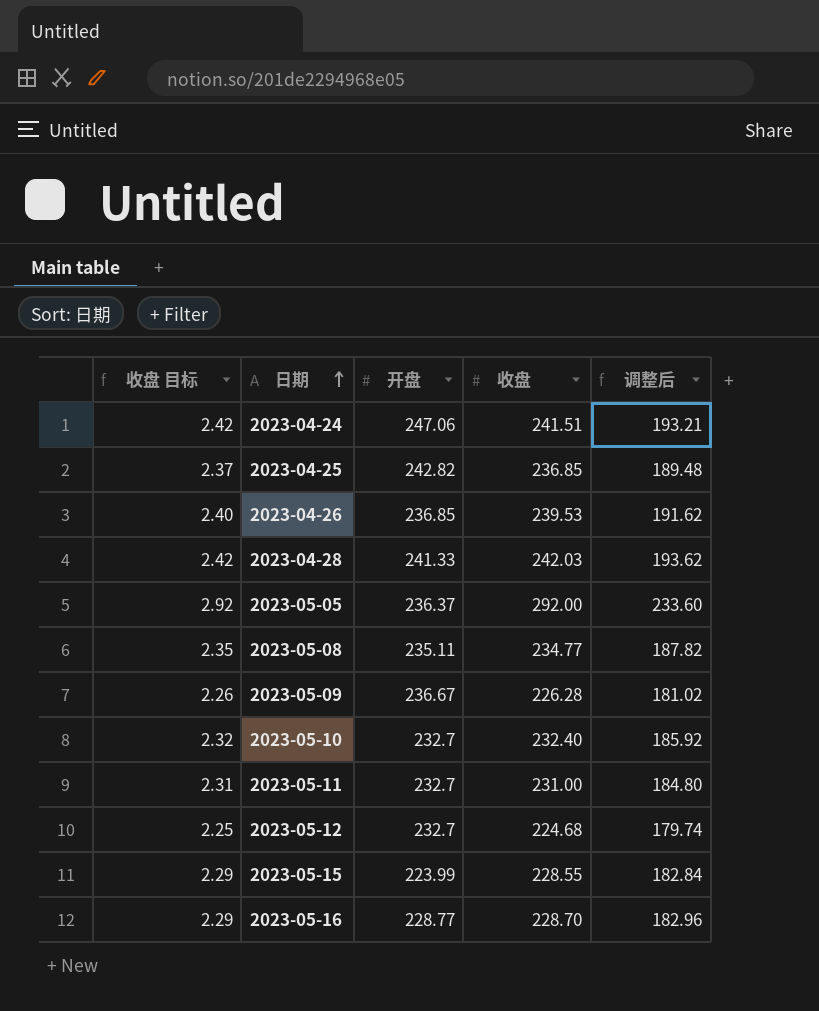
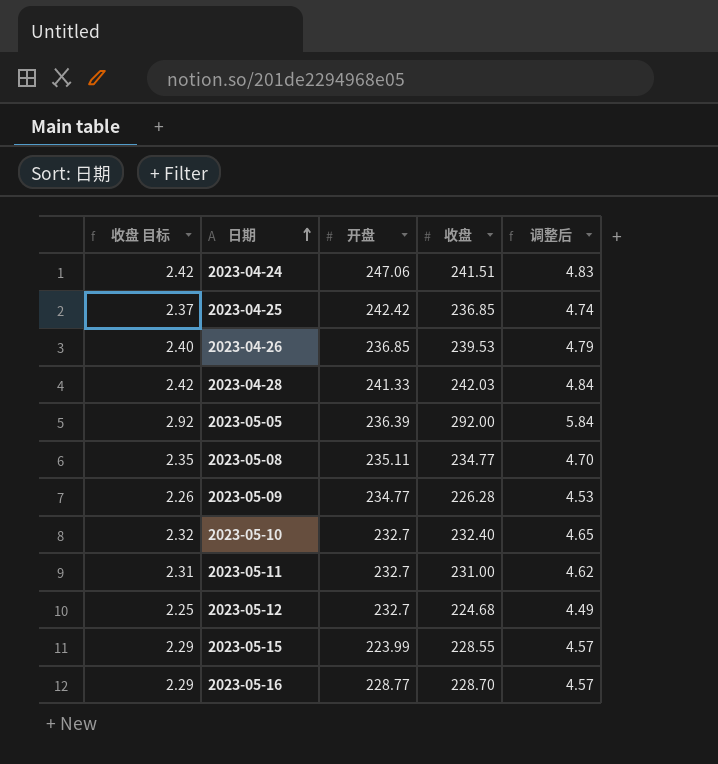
column 调整后 | formula: [收盘] * 0.8 -> [收盘] * 0.02
2023-04-25 | 开盘: 242.82 -> 242.42
2023-05-05 | 开盘: 236.37 -> 236.39
2023-05-09 | 开盘: 236.67 -> 234.77

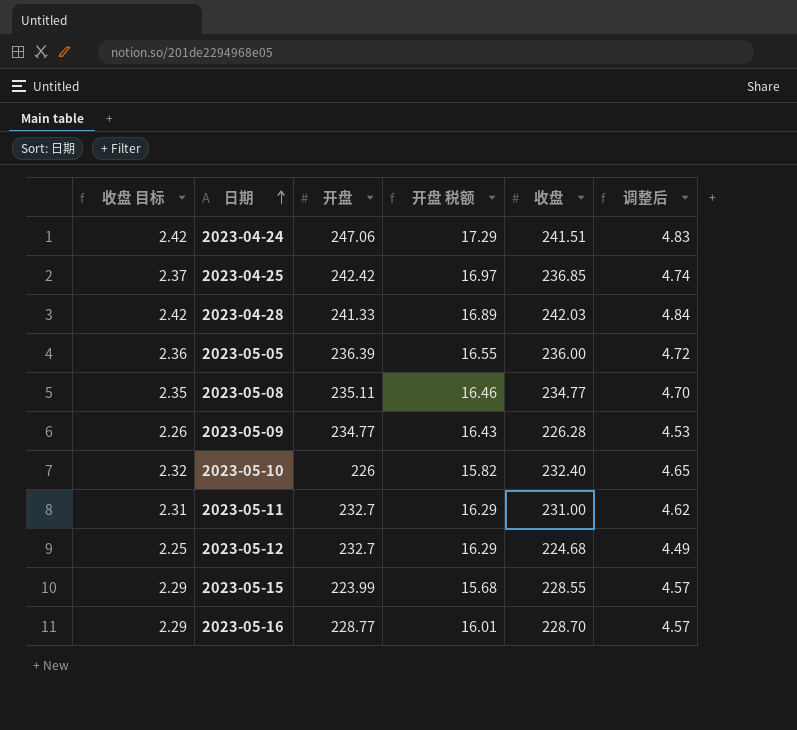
column 开盘 税额 | formula: none -> [开盘] * 0.07
row 2023-04-26: 2.40 | 236.85 | 239.53 | 4.79 -> none
2023-05-05 | 收盘 目标: 2.92 -> 2.36
2023-05-05 | 收盘: 292.00 -> 236.00
2023-05-05 | 调整后: 5.84 -> 4.72
2023-05-10 | 开盘: 232.7 -> 226

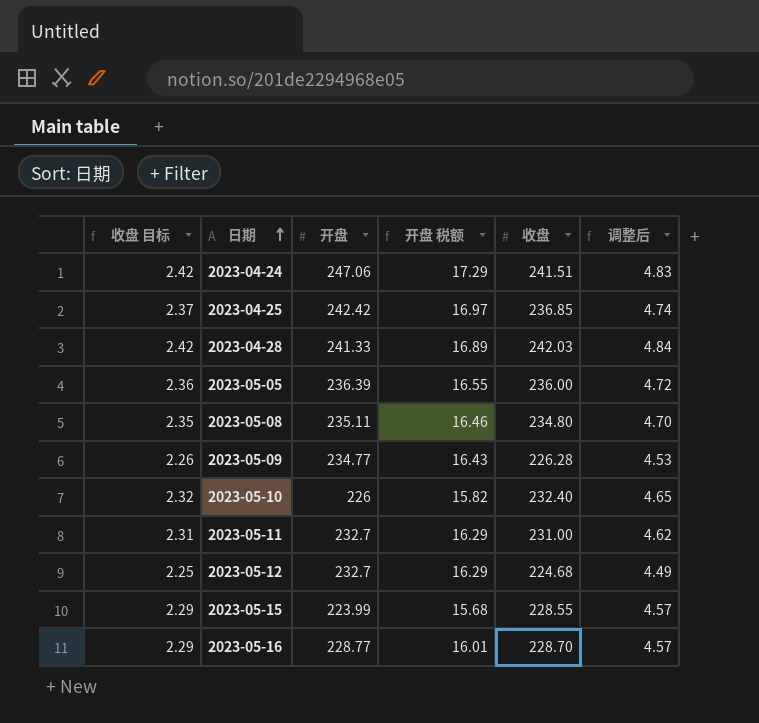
2023-05-08 | 收盘: 234.77 -> 234.80

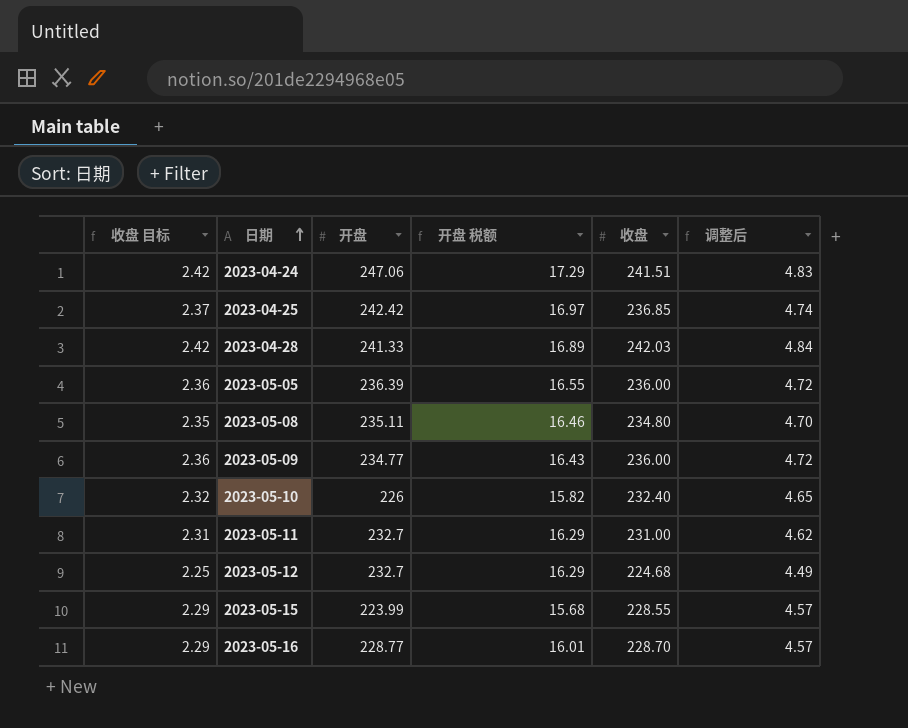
2023-05-09 | 收盘 目标: 2.26 -> 2.36
2023-05-09 | 收盘: 226.28 -> 236.00
2023-05-09 | 调整后: 4.53 -> 4.72

